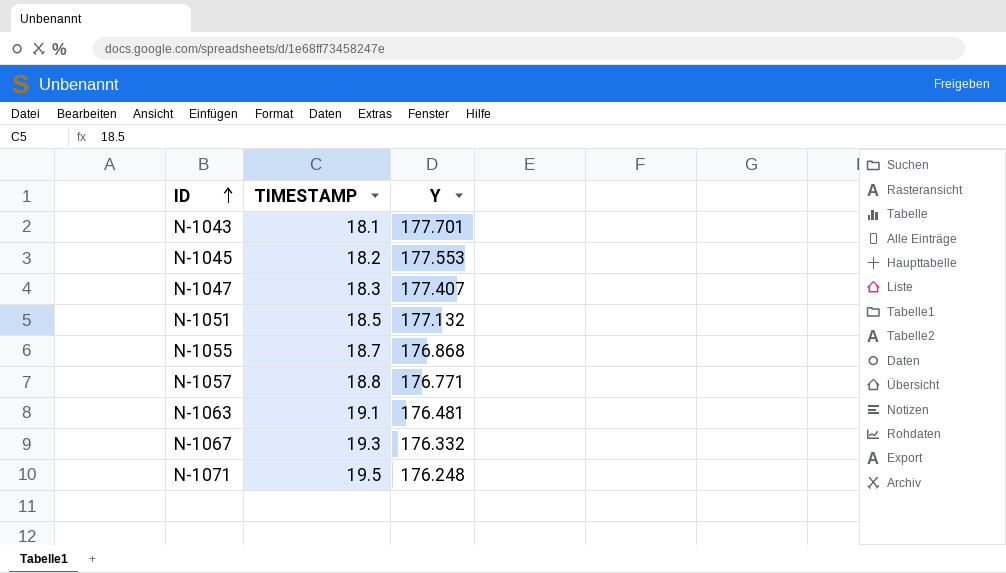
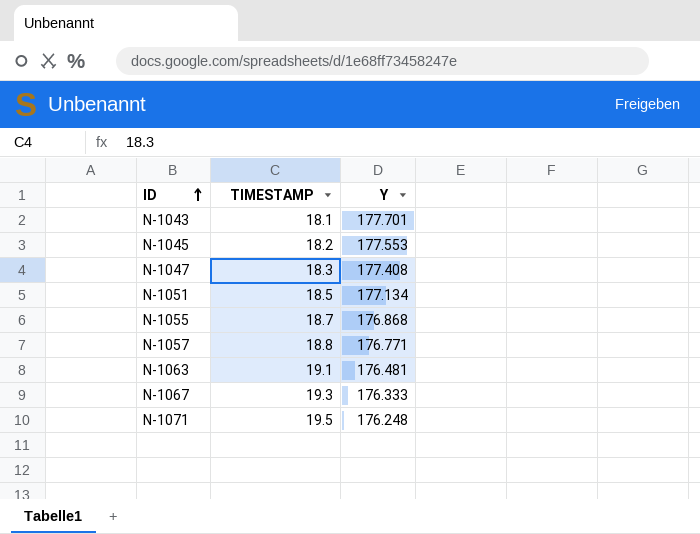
N-1047 | Y: 177.407 -> 177.408
N-1051 | Y: 177.132 -> 177.134
N-1067 | Y: 176.332 -> 176.333

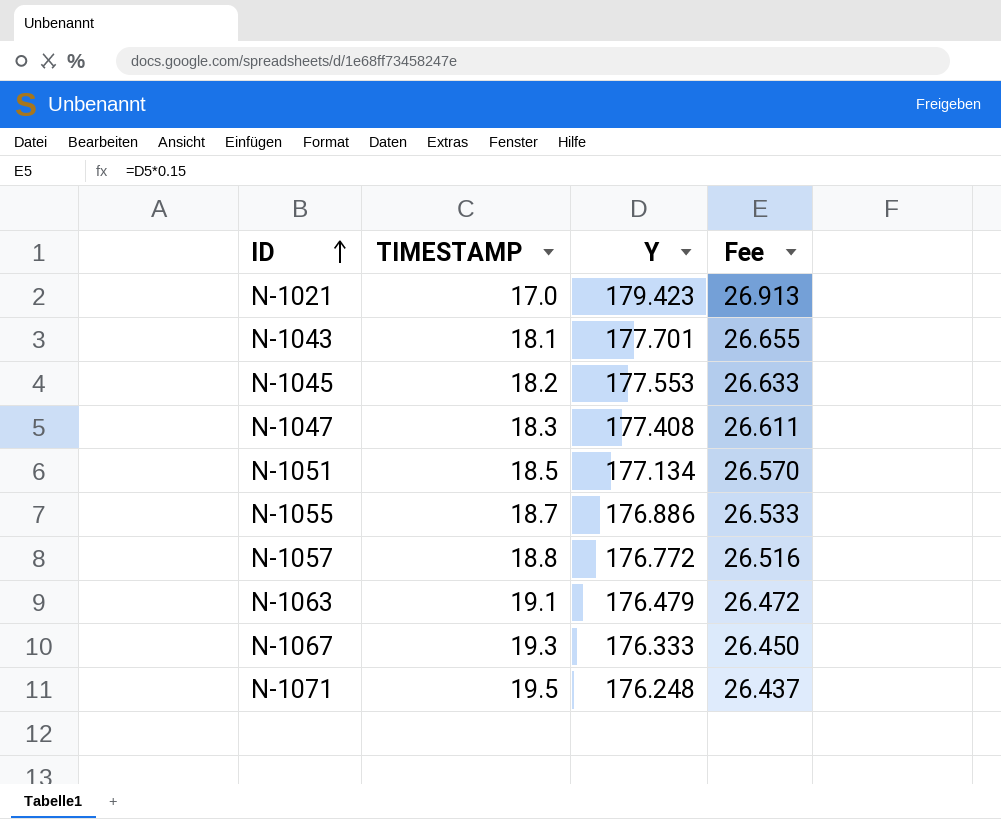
column Fee | formula: none -> [Y] * 0.15
row N-1021: none -> 17.0 | 179.423 | 26.913
N-1055 | Y: 176.868 -> 176.886
N-1057 | Y: 176.771 -> 176.772
N-1063 | Y: 176.481 -> 176.479

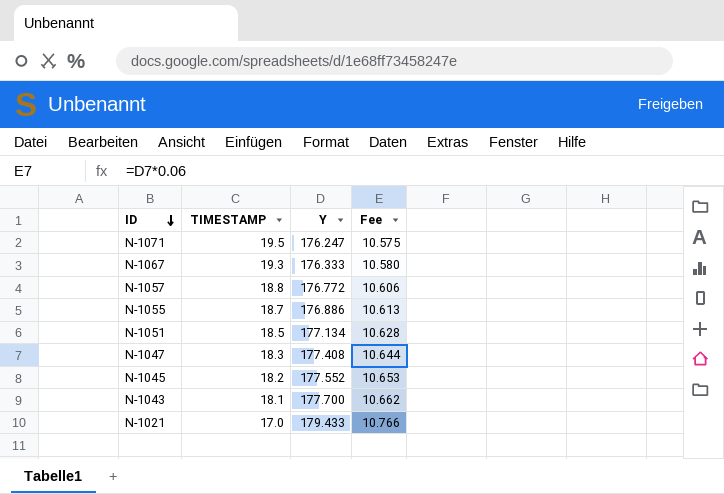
row order: ID ascending -> ID descending
column Fee | formula: [Y] * 0.15 -> [Y] * 0.06
row N-1063: 19.1 | 176.479 | 26.472 -> none
N-1071 | Y: 176.248 -> 176.247
N-1045 | Y: 177.553 -> 177.552
N-1043 | Y: 177.701 -> 177.700
N-1021 | Y: 179.423 -> 179.433

